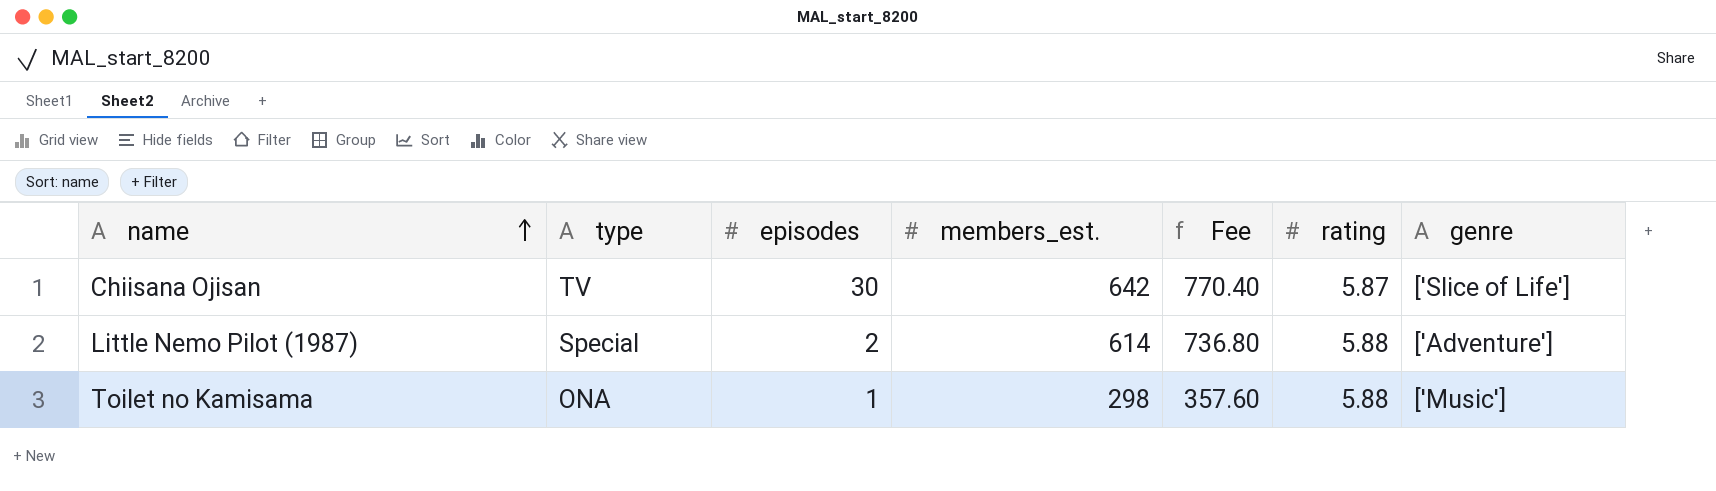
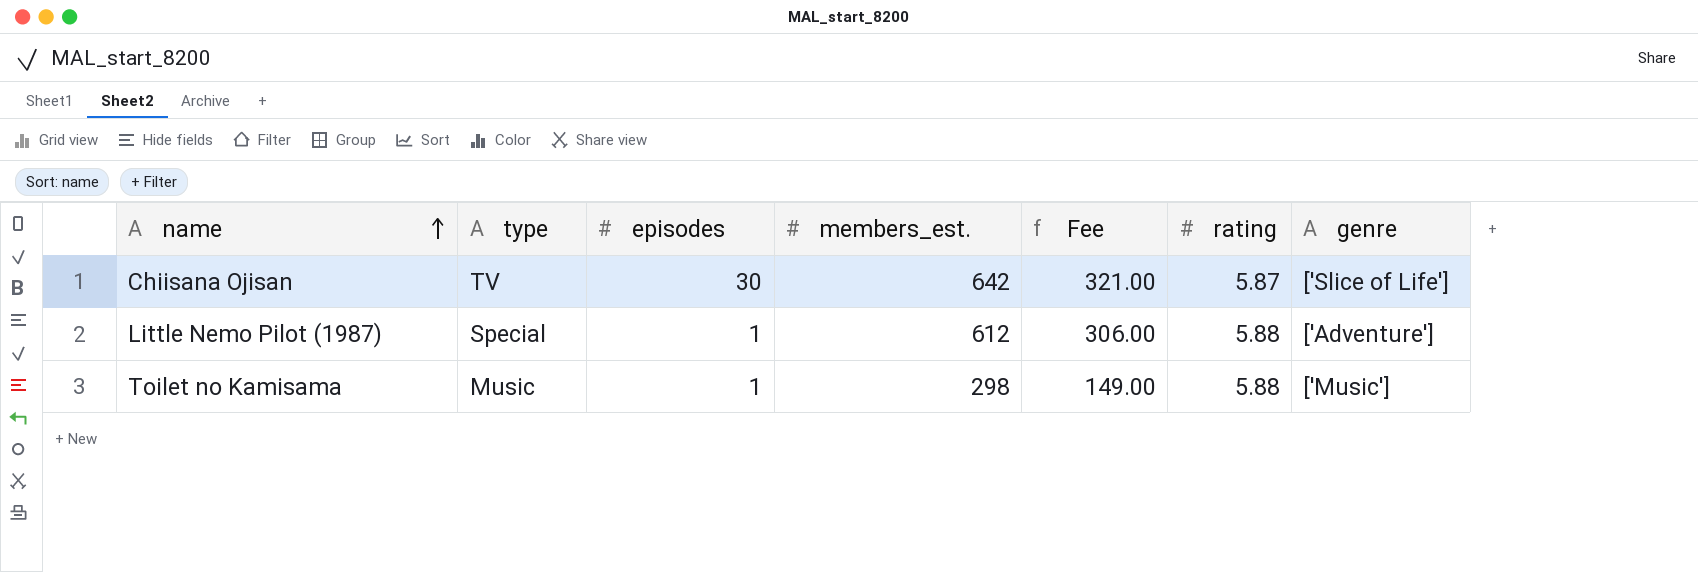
column Fee | formula: [members_est.] * 1.2 -> [members_est.] * 0.5
Little Nemo Pilot (1987) | episodes: 2 -> 1
Little Nemo Pilot (1987) | members_est.: 614 -> 612
Toilet no Kamisama | type: ONA -> Music

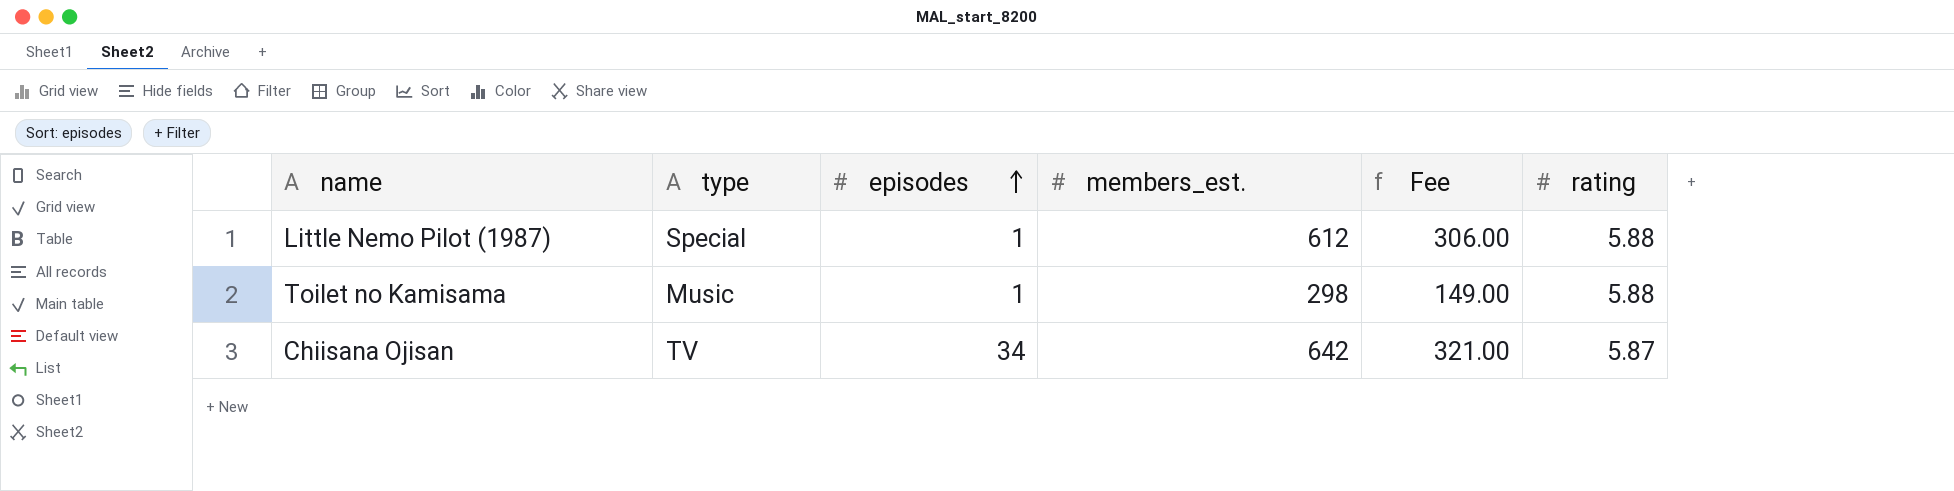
row order: name ascending -> episodes ascending
column genre | position: 7 -> none
Chiisana Ojisan | episodes: 30 -> 34

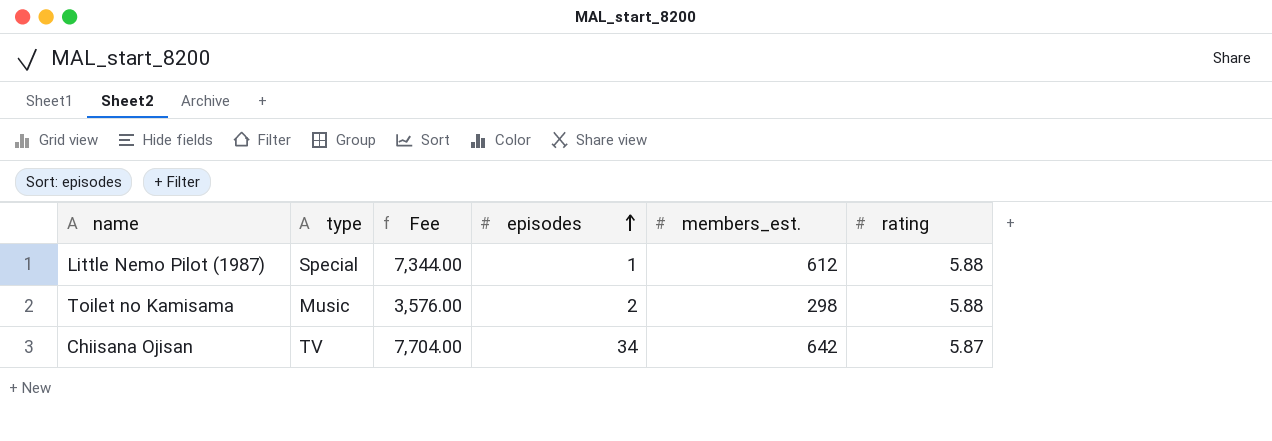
column Fee | formula: [members_est.] * 0.5 -> [members_est.] * 12
column Fee | position: 5 -> 3
Toilet no Kamisama | episodes: 1 -> 2

